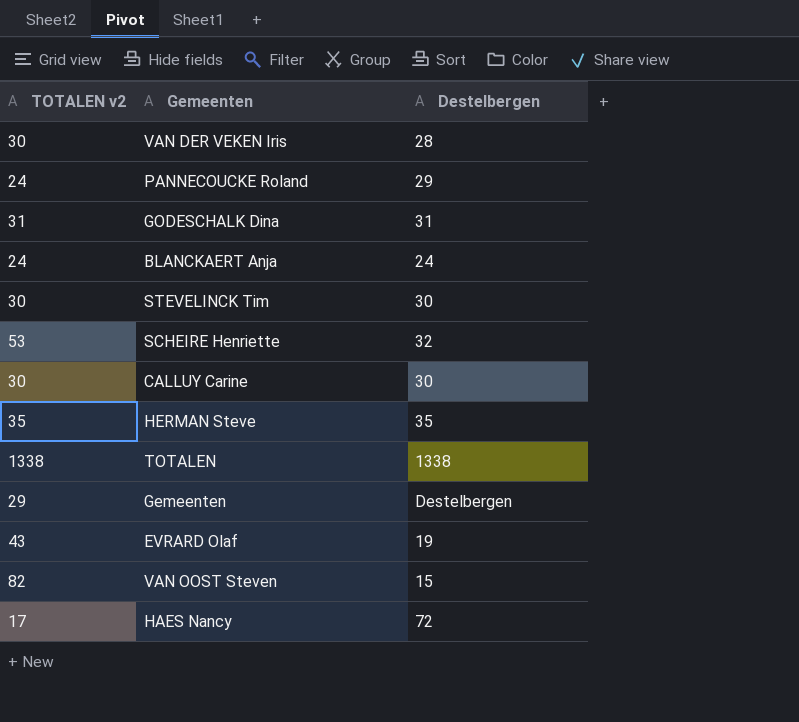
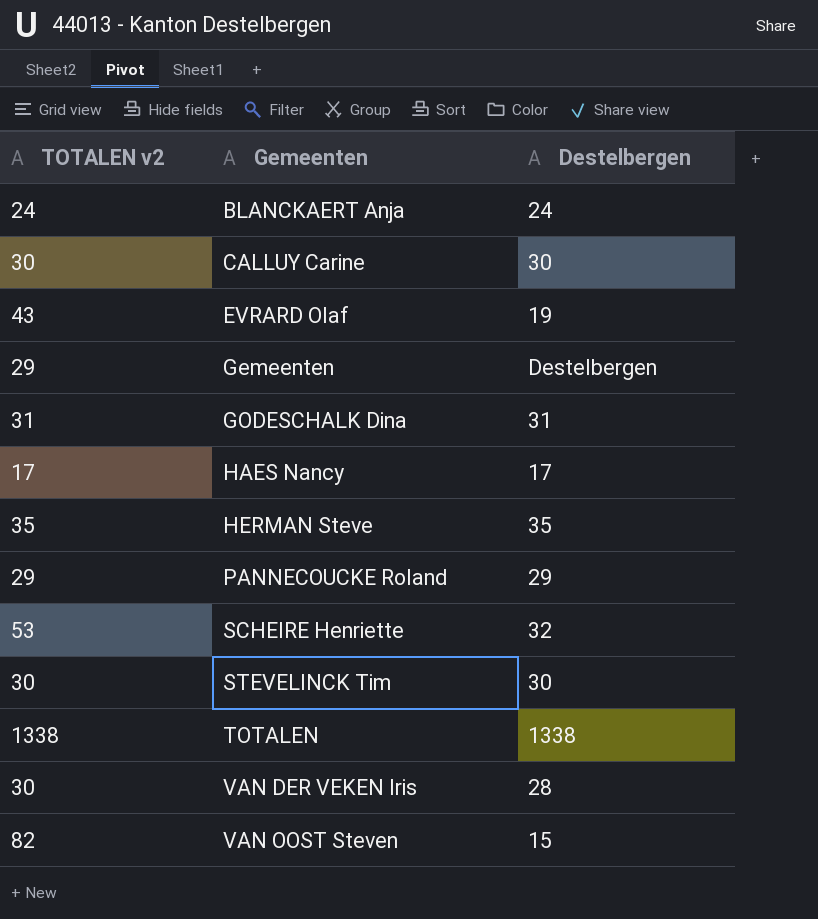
row order: none -> Gemeenten ascending
HAES Nancy | Destelbergen: 72 -> 17
PANNECOUCKE Roland | TOTALEN v2: 24 -> 29

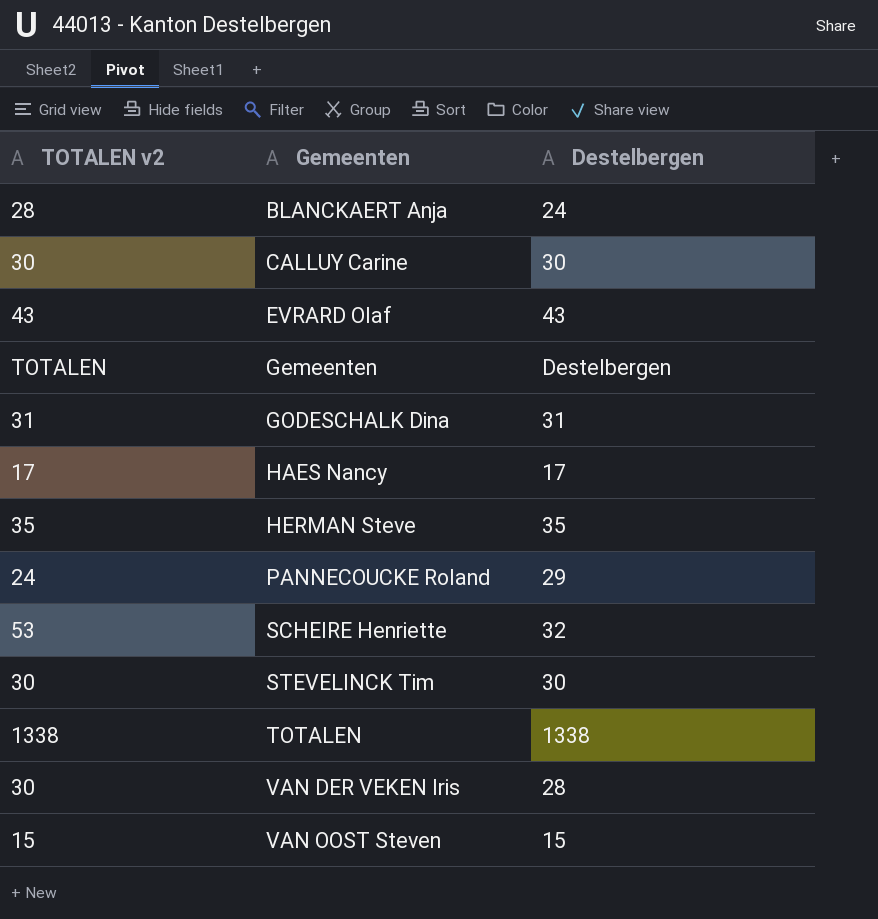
BLANCKAERT Anja | TOTALEN v2: 24 -> 28
EVRARD Olaf | Destelbergen: 19 -> 43
Gemeenten | TOTALEN v2: 29 -> TOTALEN
PANNECOUCKE Roland | TOTALEN v2: 29 -> 24
VAN OOST Steven | TOTALEN v2: 82 -> 15

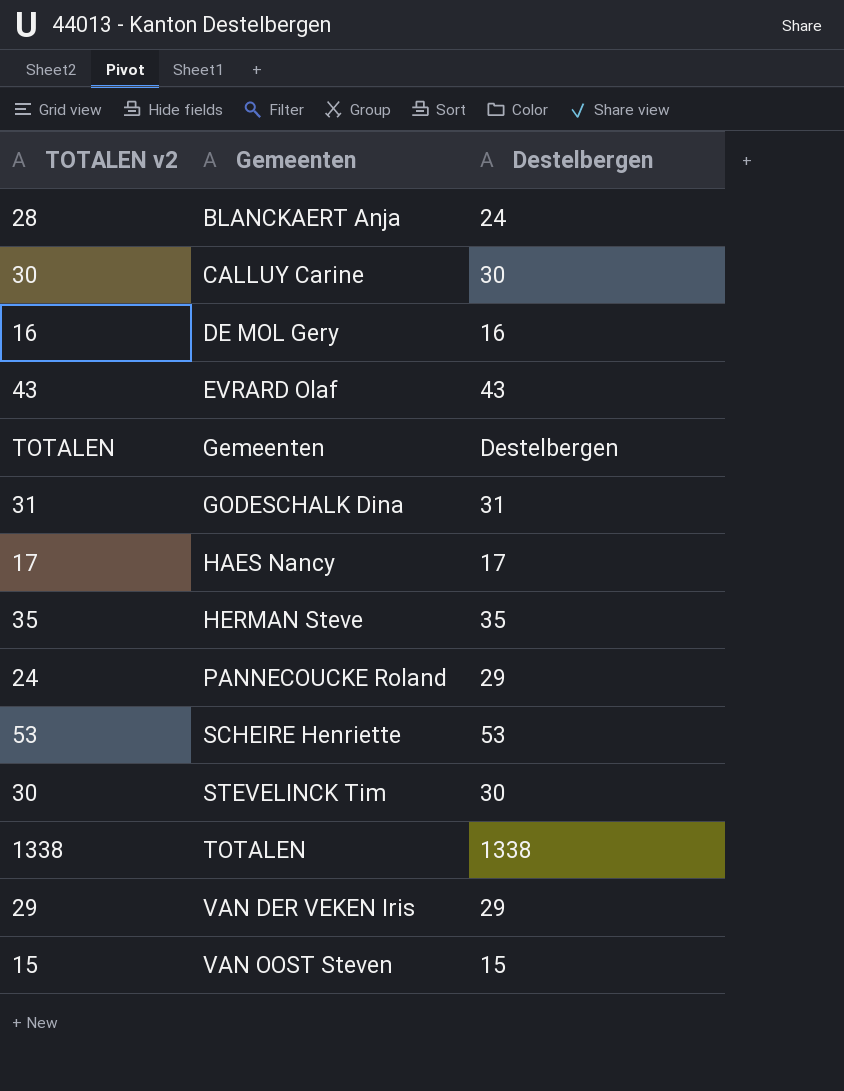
row DE MOL Gery: none -> 16 | 16
SCHEIRE Henriette | Destelbergen: 32 -> 53
VAN DER VEKEN Iris | TOTALEN v2: 30 -> 29
VAN DER VEKEN Iris | Destelbergen: 28 -> 29

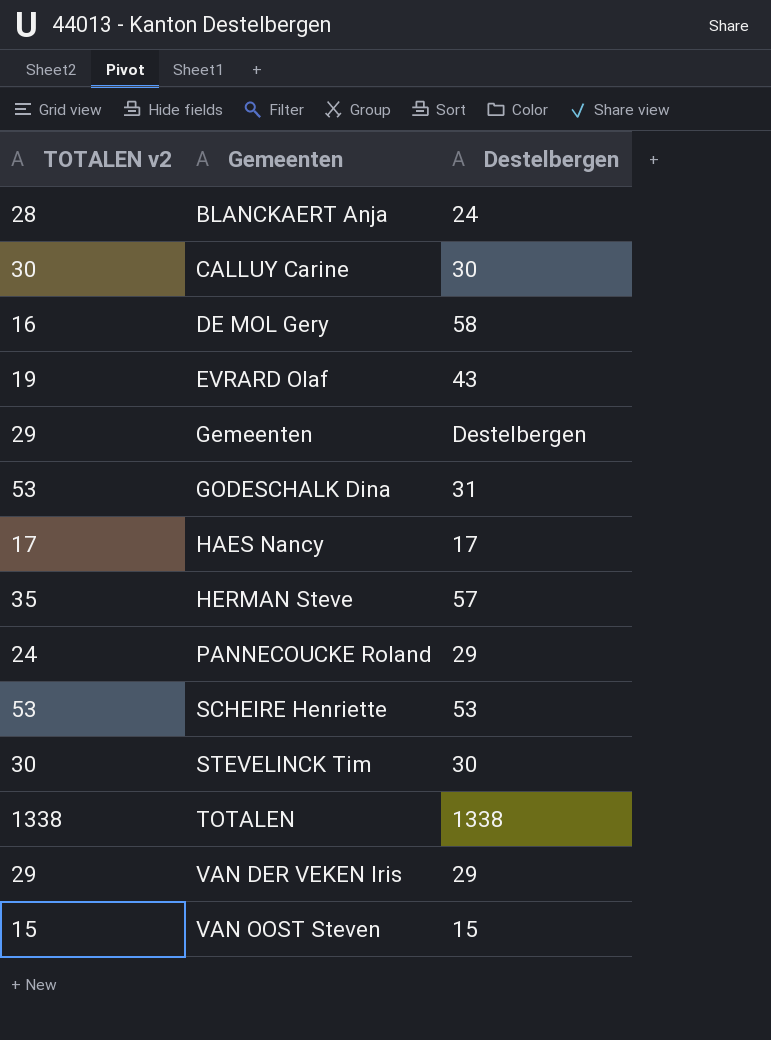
DE MOL Gery | Destelbergen: 16 -> 58
EVRARD Olaf | TOTALEN v2: 43 -> 19
Gemeenten | TOTALEN v2: TOTALEN -> 29
GODESCHALK Dina | TOTALEN v2: 31 -> 53
HERMAN Steve | Destelbergen: 35 -> 57

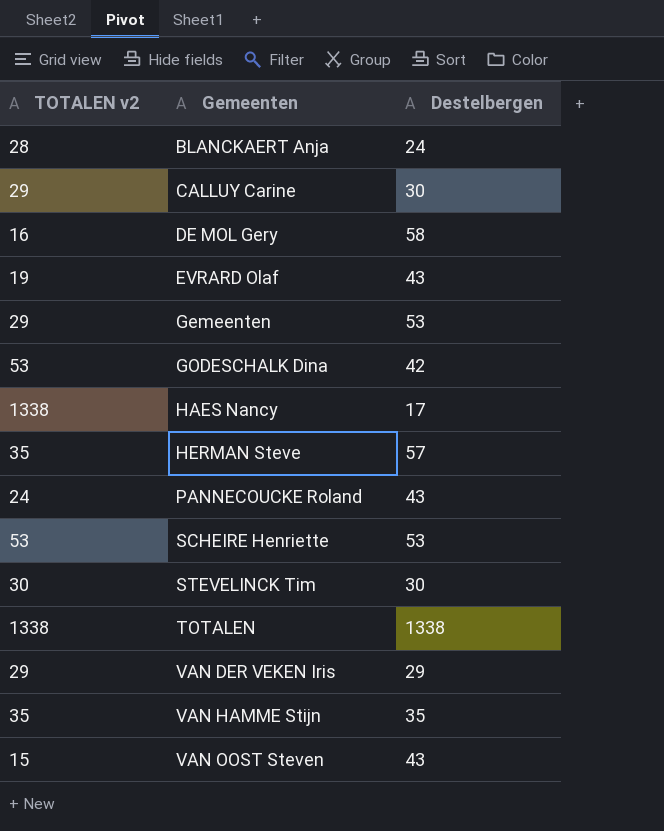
CALLUY Carine | TOTALEN v2: 30 -> 29
Gemeenten | Destelbergen: Destelbergen -> 53
GODESCHALK Dina | Destelbergen: 31 -> 42
HAES Nancy | TOTALEN v2: 17 -> 1338
PANNECOUCKE Roland | Destelbergen: 29 -> 43
row VAN HAMME Stijn: none -> 35 | 35
VAN OOST Steven | Destelbergen: 15 -> 43

